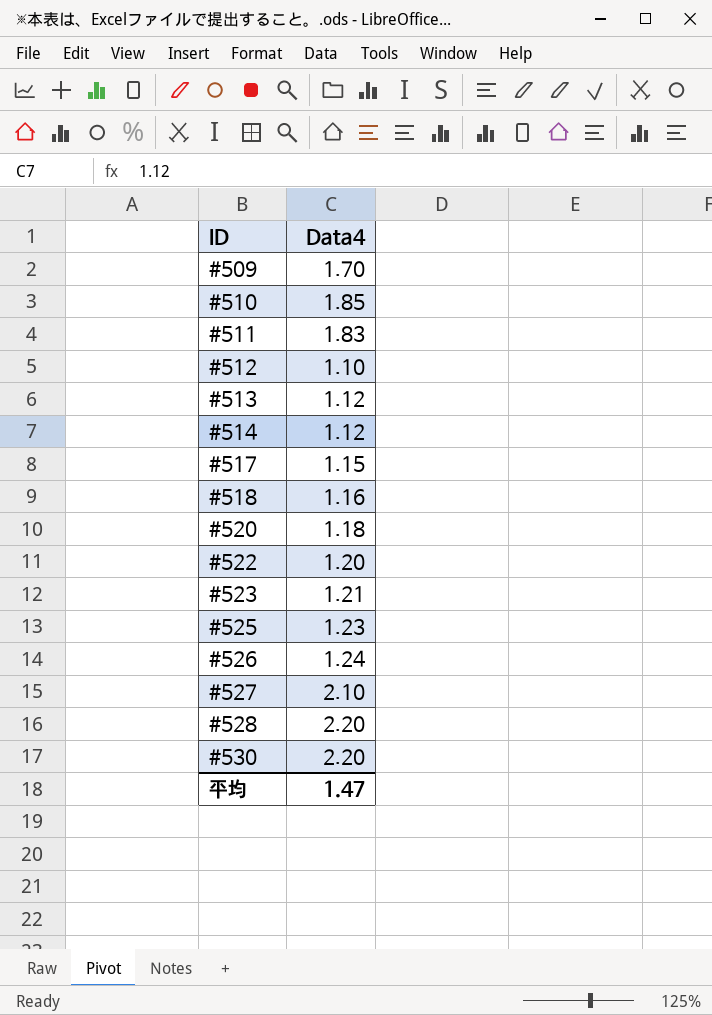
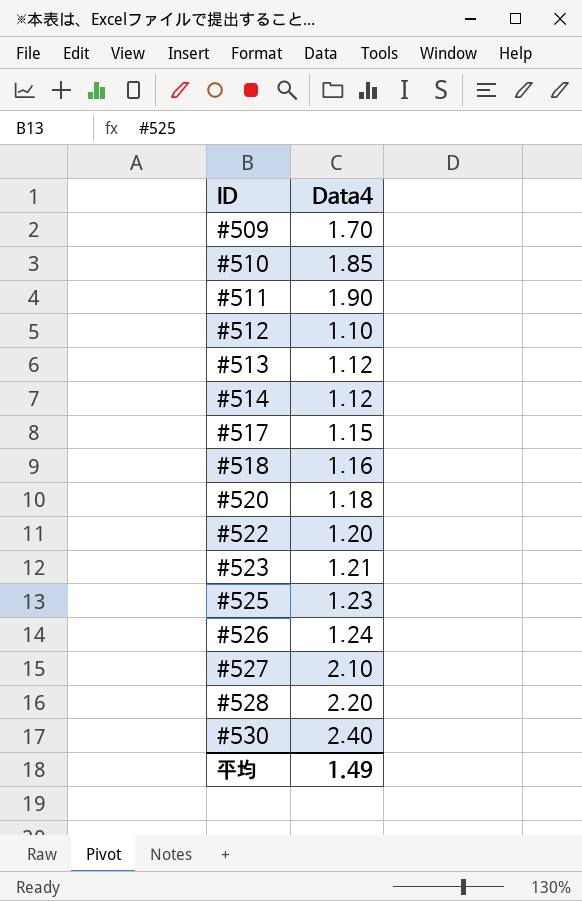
#511 | Data4: 1.83 -> 1.90
#530 | Data4: 2.20 -> 2.40
平均 | Data4: 1.47 -> 1.49

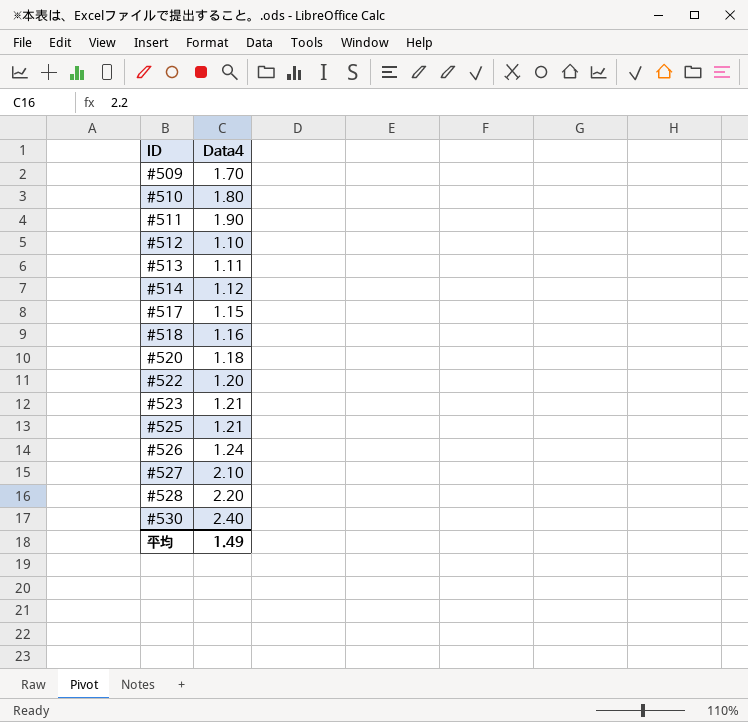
#510 | Data4: 1.85 -> 1.80
#513 | Data4: 1.12 -> 1.11
#525 | Data4: 1.23 -> 1.21

